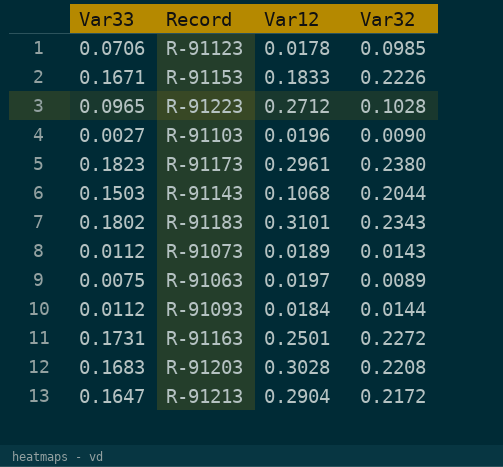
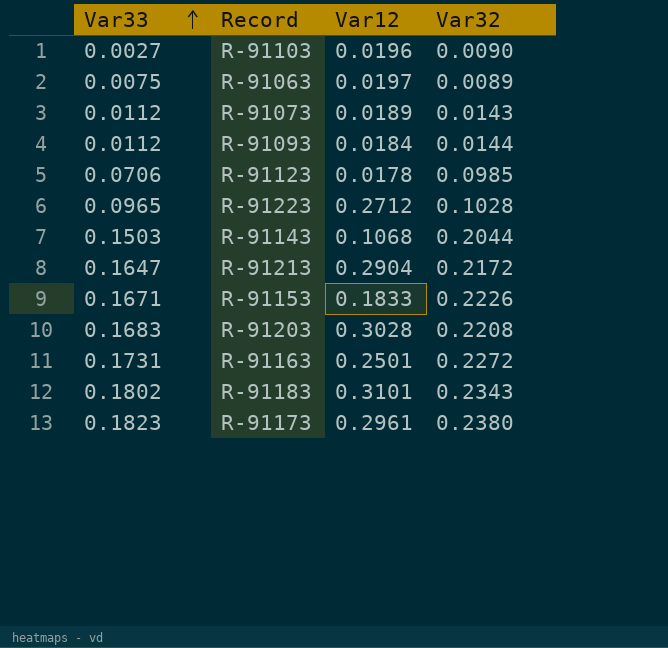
row order: none -> Var33 ascending

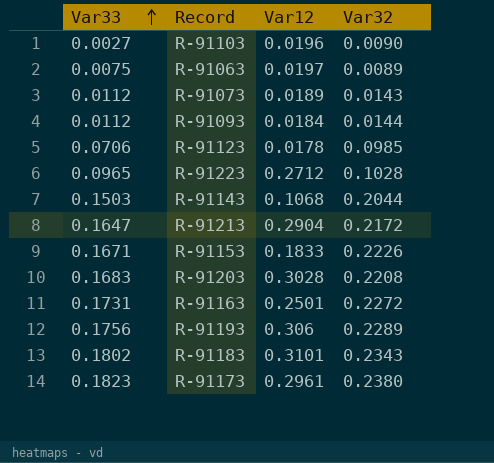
row R-91193: none -> 0.1756 | 0.306 | 0.2289

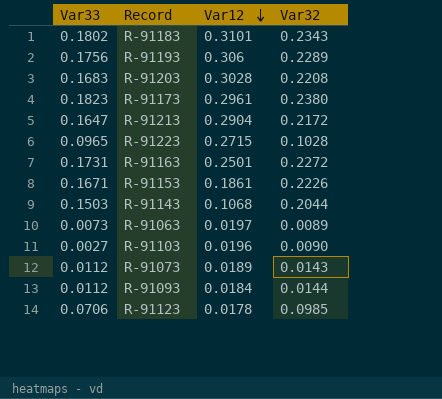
row order: Var33 ascending -> Var12 descending
R-91223 | Var12: 0.2712 -> 0.2715
R-91153 | Var12: 0.1833 -> 0.1861
R-91063 | Var33: 0.0075 -> 0.0073

